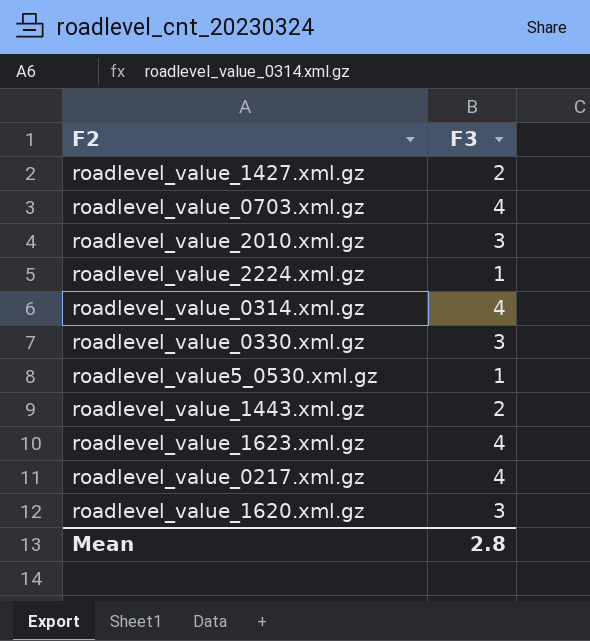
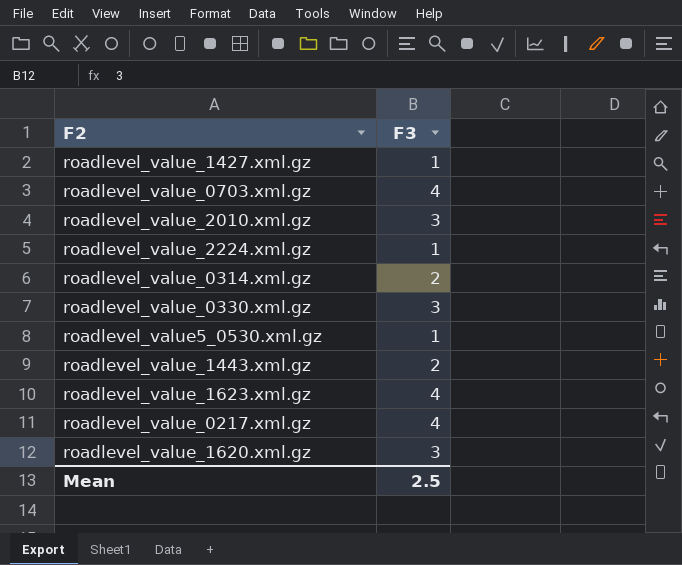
roadlevel_value_1427.xml.gz | F3: 2 -> 1
roadlevel_value_0314.xml.gz | F3: 4 -> 2
Mean | F3: 2.8 -> 2.5

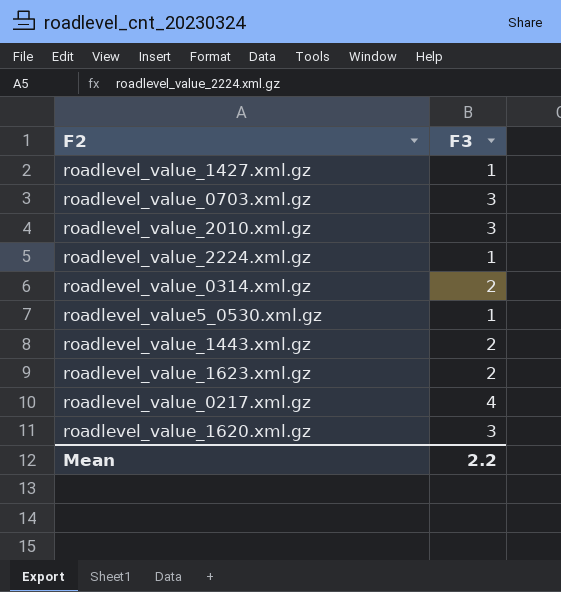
row roadlevel_value_0330.xml.gz: 3 -> none
roadlevel_value_0703.xml.gz | F3: 4 -> 3
roadlevel_value_1623.xml.gz | F3: 4 -> 2
Mean | F3: 2.5 -> 2.2

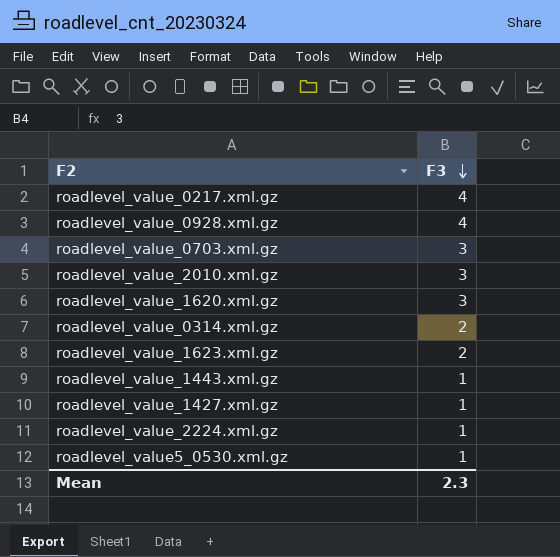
row order: none -> F3 descending
row roadlevel_value_0928.xml.gz: none -> 4
roadlevel_value_1443.xml.gz | F3: 2 -> 1
Mean | F3: 2.2 -> 2.3

